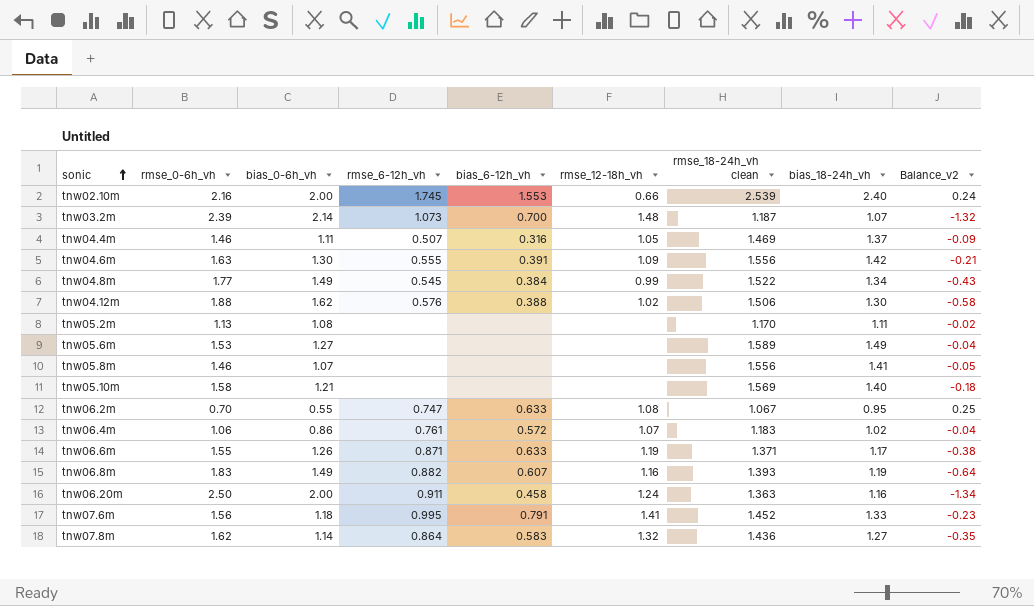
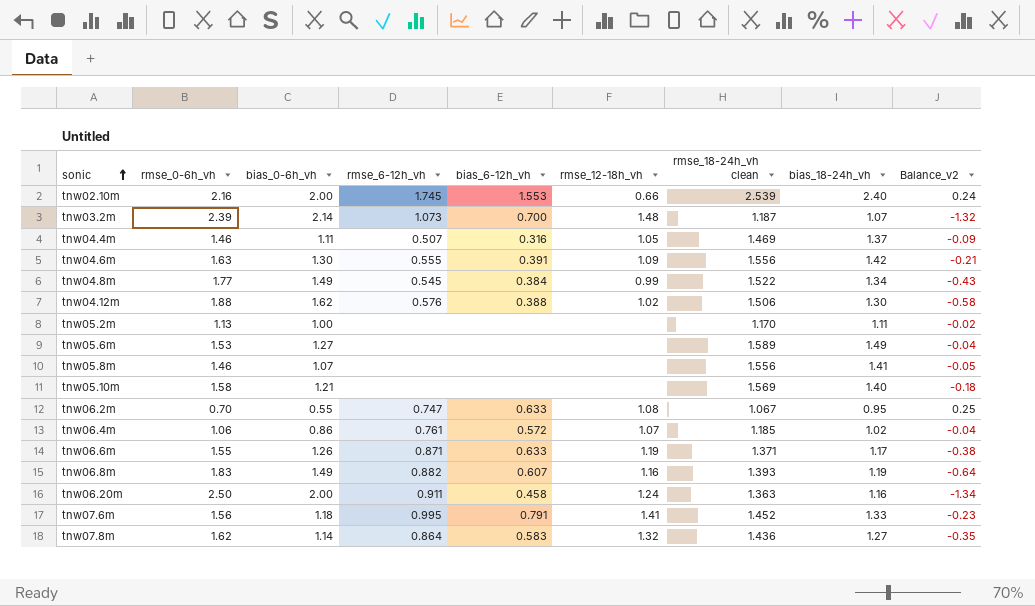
tnw05.2m | bias_0-6h_vh: 1.08 -> 1.00
tnw06.4m | rmse_18-24h_vh clean: 1.183 -> 1.185

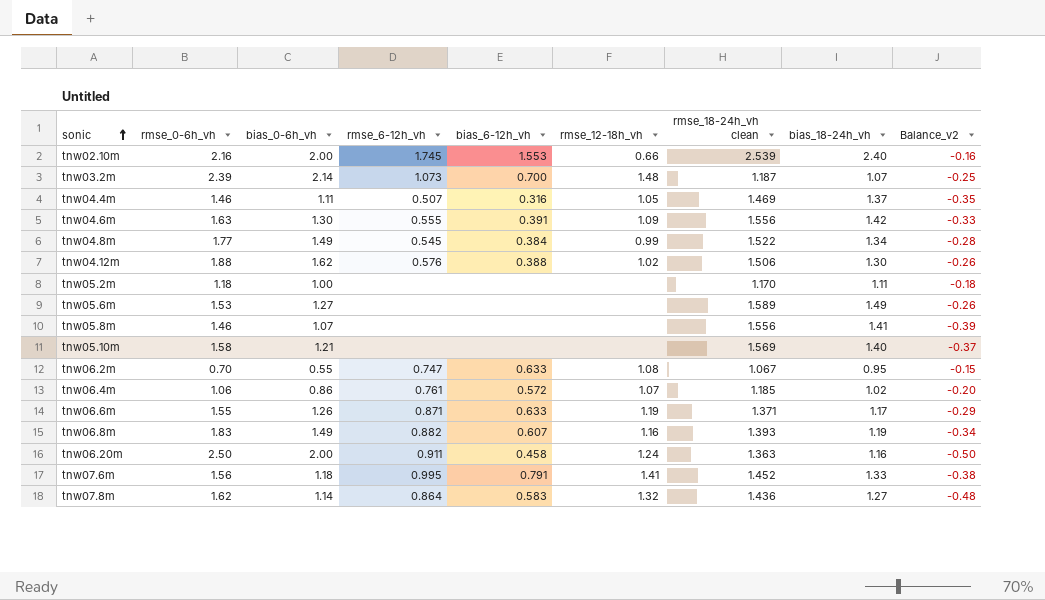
column Balance_v2 | formula: [bias_18-24h_vh] - [rmse_0-6h_vh] -> [bias_0-6h_vh] - [rmse_0-6h_vh]
tnw05.2m | rmse_0-6h_vh: 1.13 -> 1.18

